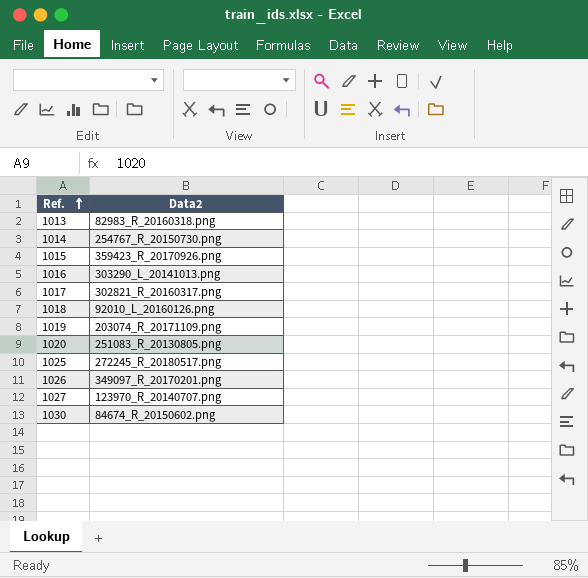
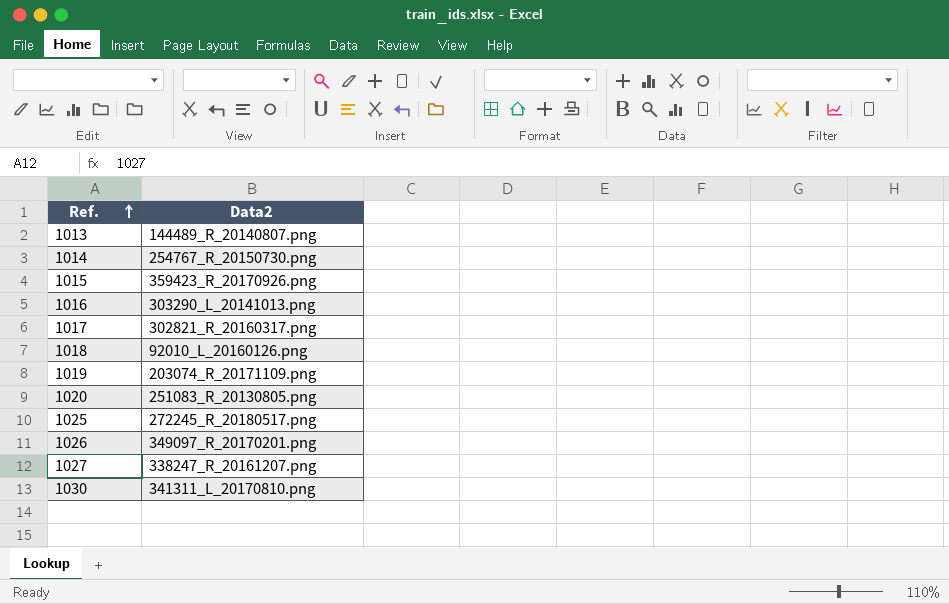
1013 | Data2: 82983_R_20160318.png -> 144489_R_20140807.png
1027 | Data2: 123970_R_20140707.png -> 338247_R_20161207.png
1030 | Data2: 84674_R_20150602.png -> 341311_L_20170810.png

